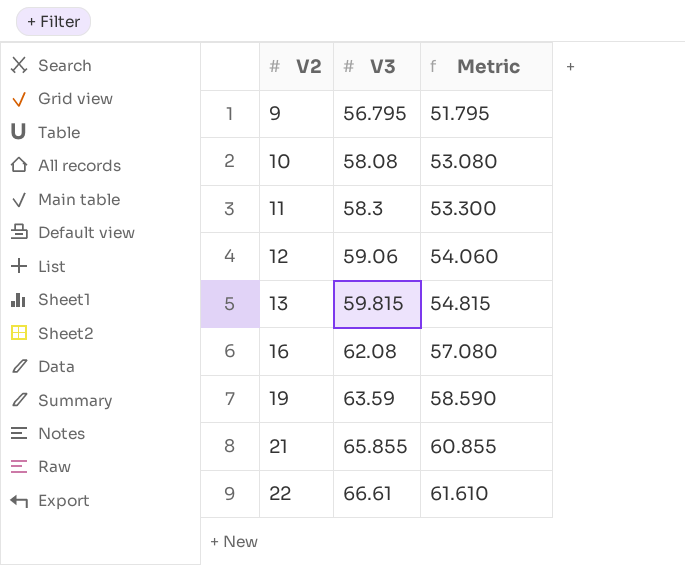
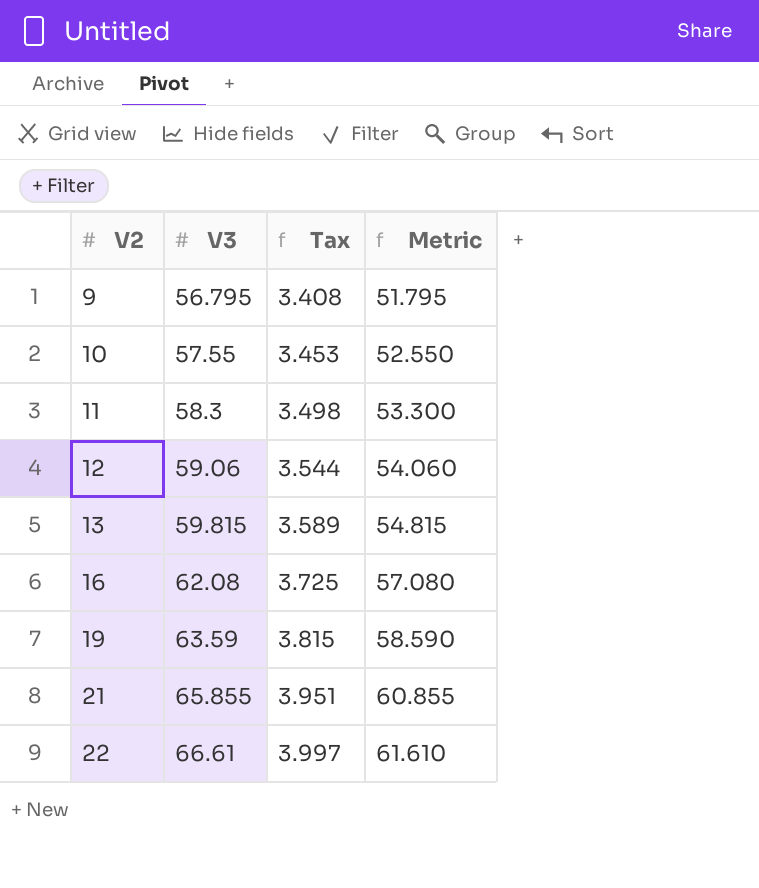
column Tax | formula: none -> [V3] * 0.06
10 | V3: 58.08 -> 57.55
10 | Metric: 53.080 -> 52.550

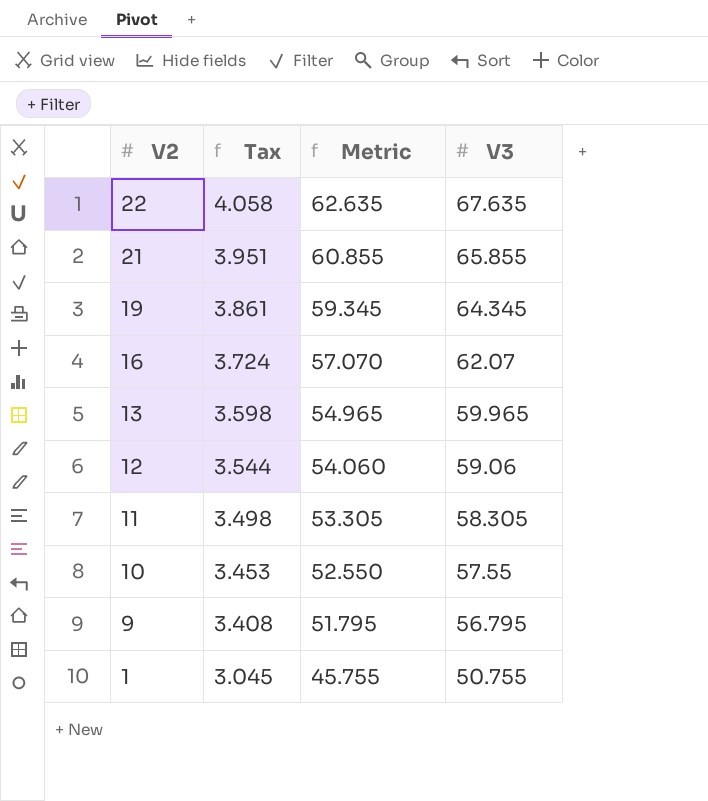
row order: V2 ascending -> V2 descending
column V3 | position: 2 -> 4
22 | Tax: 3.997 -> 4.058
22 | Metric: 61.610 -> 62.635
22 | V3: 66.61 -> 67.635
19 | Tax: 3.815 -> 3.861
19 | Metric: 58.590 -> 59.345
19 | V3: 63.59 -> 64.345
16 | Tax: 3.725 -> 3.724
16 | Metric: 57.080 -> 57.070
16 | V3: 62.08 -> 62.07
13 | Tax: 3.589 -> 3.598
13 | Metric: 54.815 -> 54.965
13 | V3: 59.815 -> 59.965
11 | Metric: 53.300 -> 53.305
11 | V3: 58.3 -> 58.305
row 1: none -> 3.045 | 45.755 | 50.755

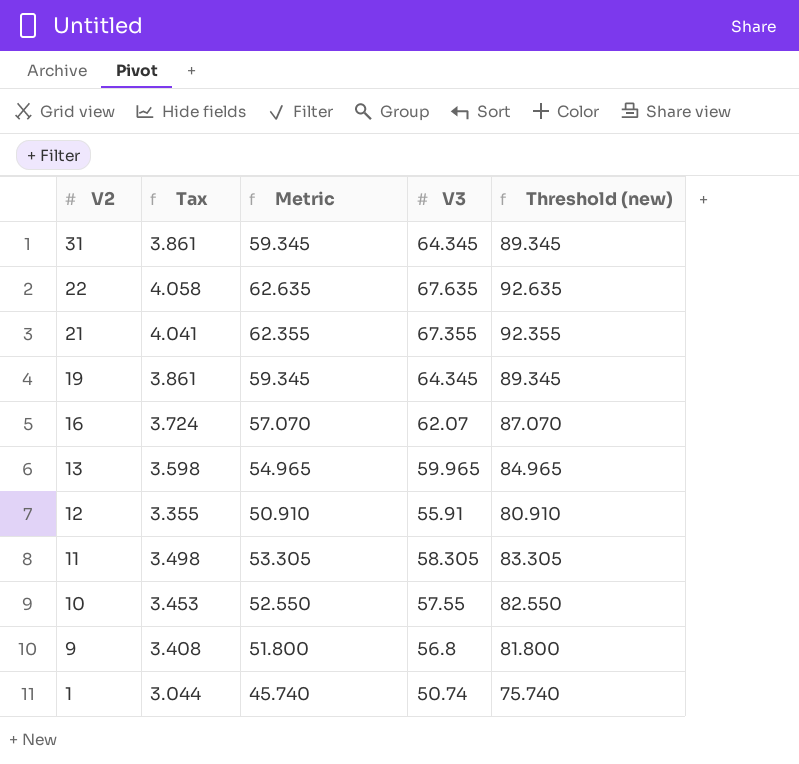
column Threshold (new) | formula: none -> [V3] + 25
row 31: none -> 3.861 | 59.345 | 64.345 | 89.345
21 | Tax: 3.951 -> 4.041
21 | Metric: 60.855 -> 62.355
21 | V3: 65.855 -> 67.355
12 | Tax: 3.544 -> 3.355
12 | Metric: 54.060 -> 50.910
12 | V3: 59.06 -> 55.91
9 | Metric: 51.795 -> 51.800
9 | V3: 56.795 -> 56.8
1 | Tax: 3.045 -> 3.044
1 | Metric: 45.755 -> 45.740
1 | V3: 50.755 -> 50.74

